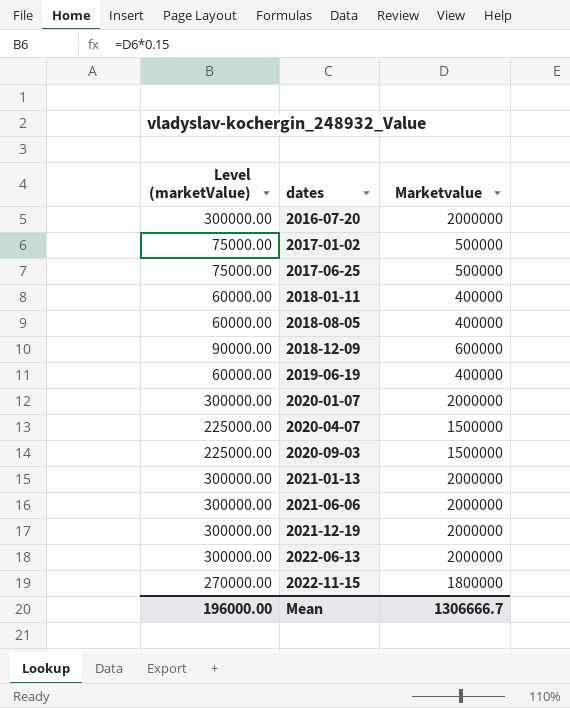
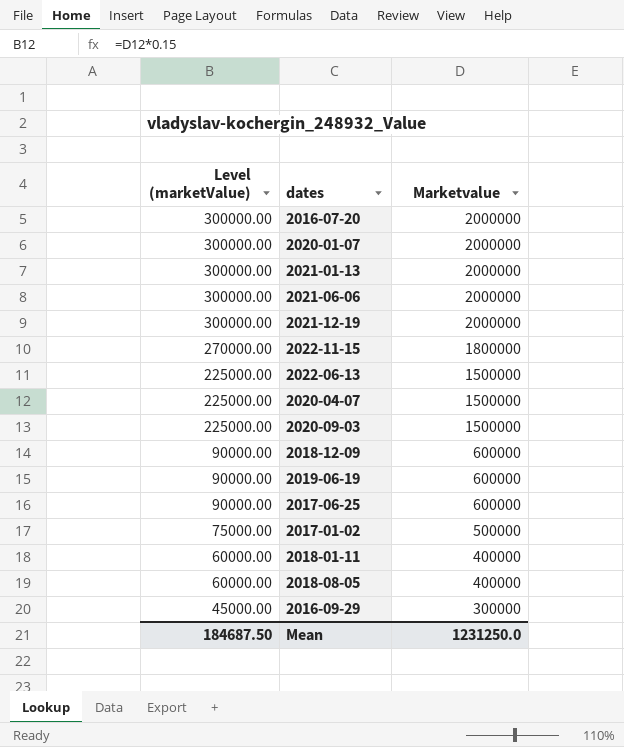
row order: dates ascending -> Level (marketValue) descending
2022-06-13 | Level (marketValue): 300000.00 -> 225000.00
2022-06-13 | Marketvalue: 2000000 -> 1500000
2019-06-19 | Level (marketValue): 60000.00 -> 90000.00
2019-06-19 | Marketvalue: 400000 -> 600000
2017-06-25 | Level (marketValue): 75000.00 -> 90000.00
2017-06-25 | Marketvalue: 500000 -> 600000
row 2016-09-29: none -> 45000.00 | 300000
Mean | Level (marketValue): 196000.00 -> 184687.50
Mean | Marketvalue: 1306666.7 -> 1231250.0

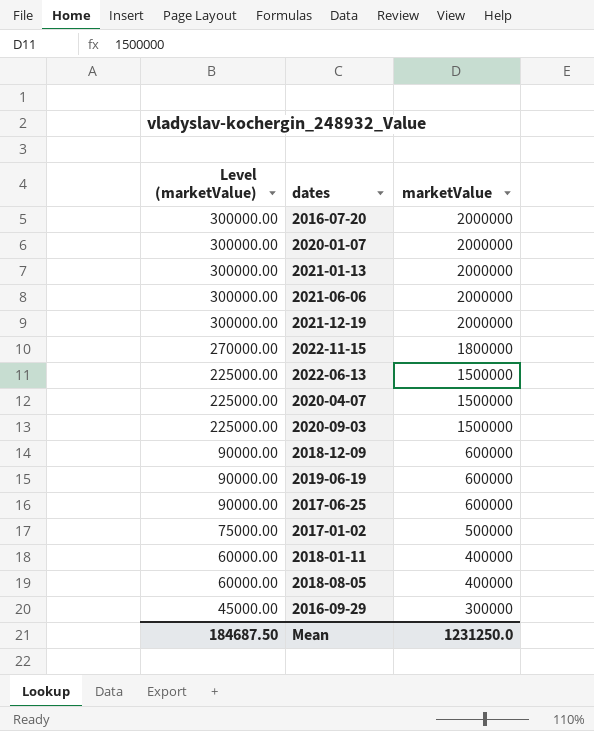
column name: Marketvalue -> marketValue

